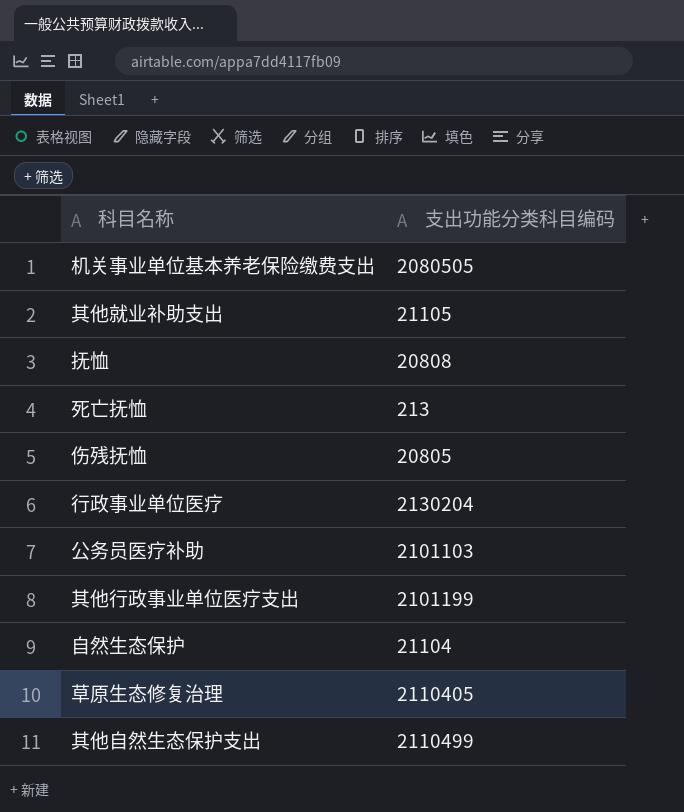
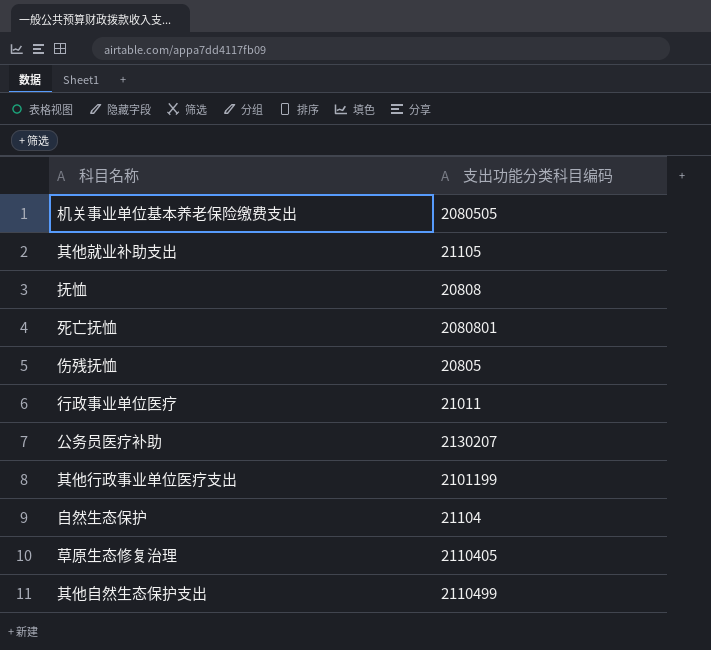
死亡抚恤 | 支出功能分类科目编码: 213 -> 2080801
行政事业单位医疗 | 支出功能分类科目编码: 2130204 -> 21011
公务员医疗补助 | 支出功能分类科目编码: 2101103 -> 2130207

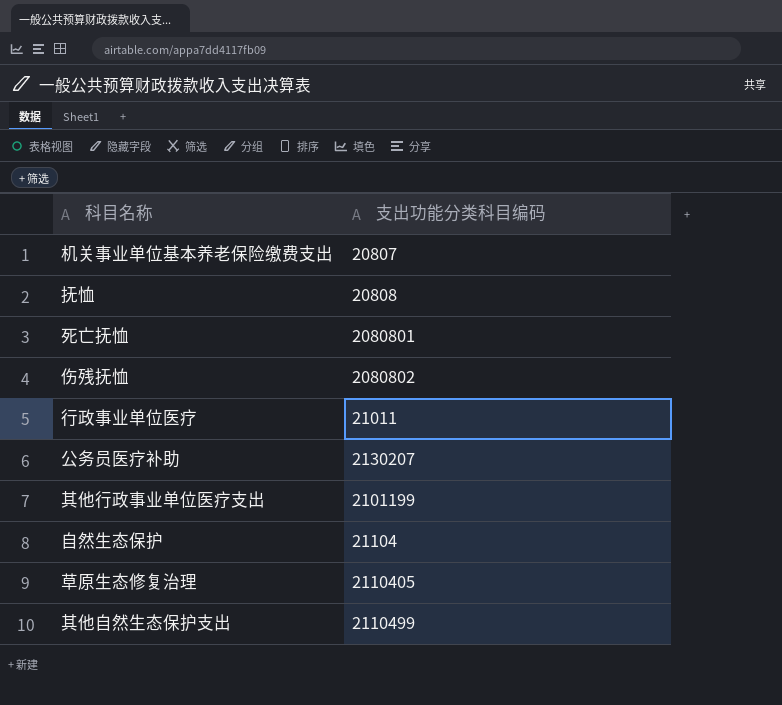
row 其他就业补助支出: 21105 -> none
机关事业单位基本养老保险缴费支出 | 支出功能分类科目编码: 2080505 -> 20807
伤残抚恤 | 支出功能分类科目编码: 20805 -> 2080802

